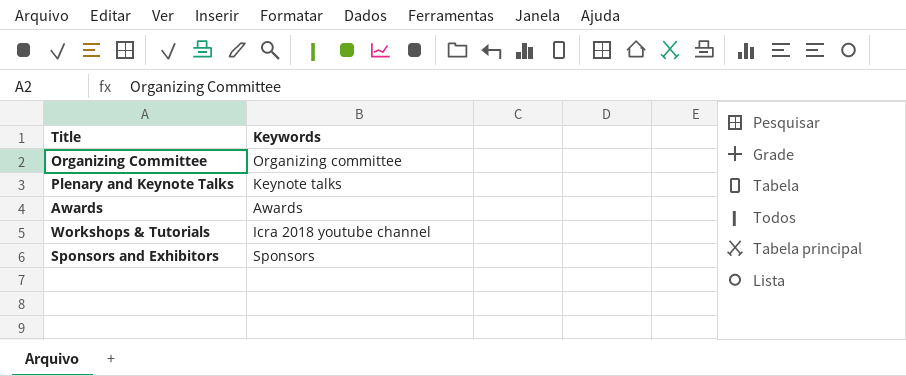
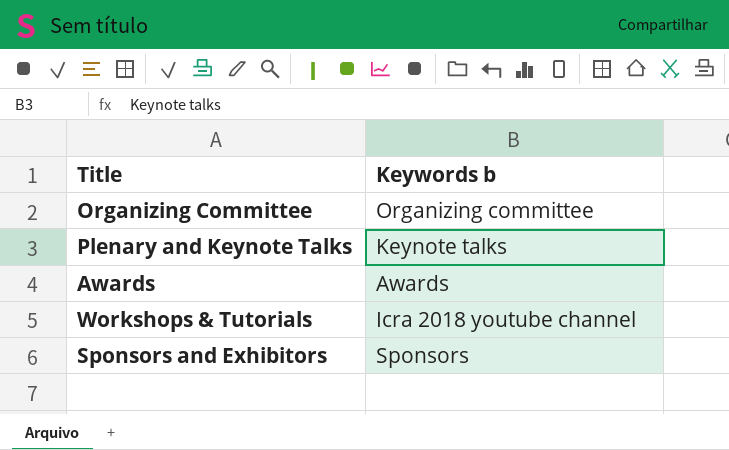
column name: Keywords -> Keywords b

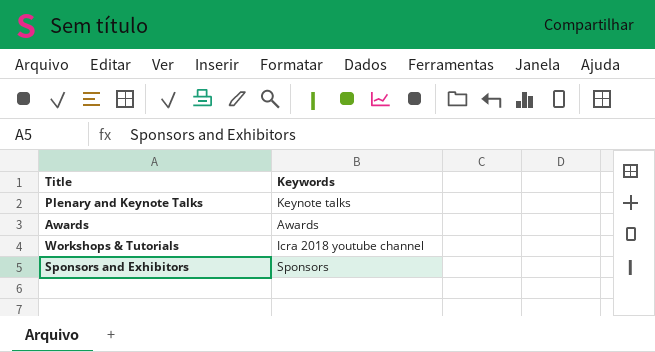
column name: Keywords b -> Keywords
row Organizing Committee: Organizing committee -> none

